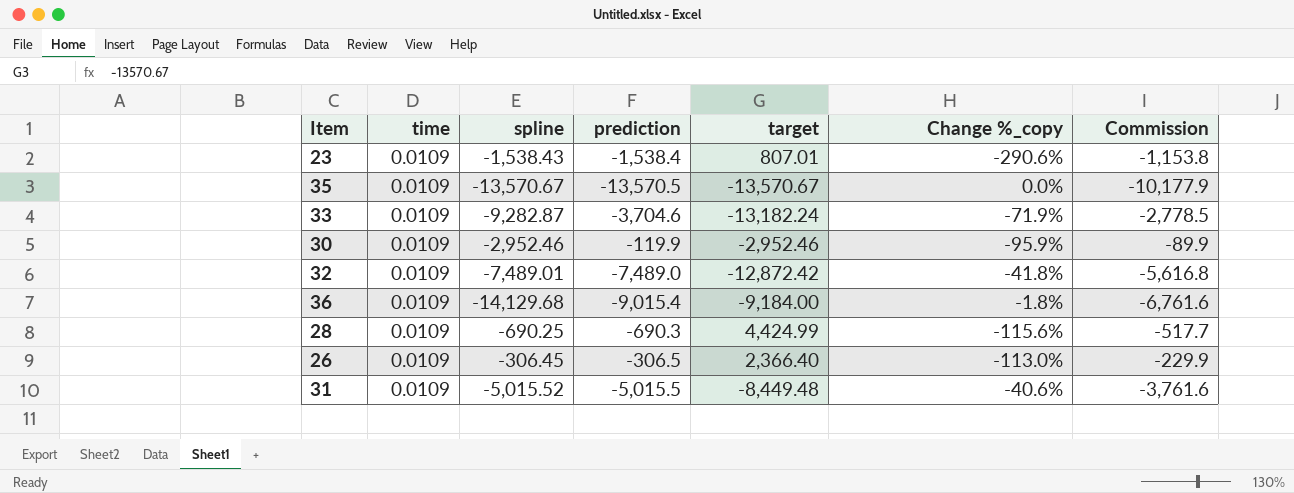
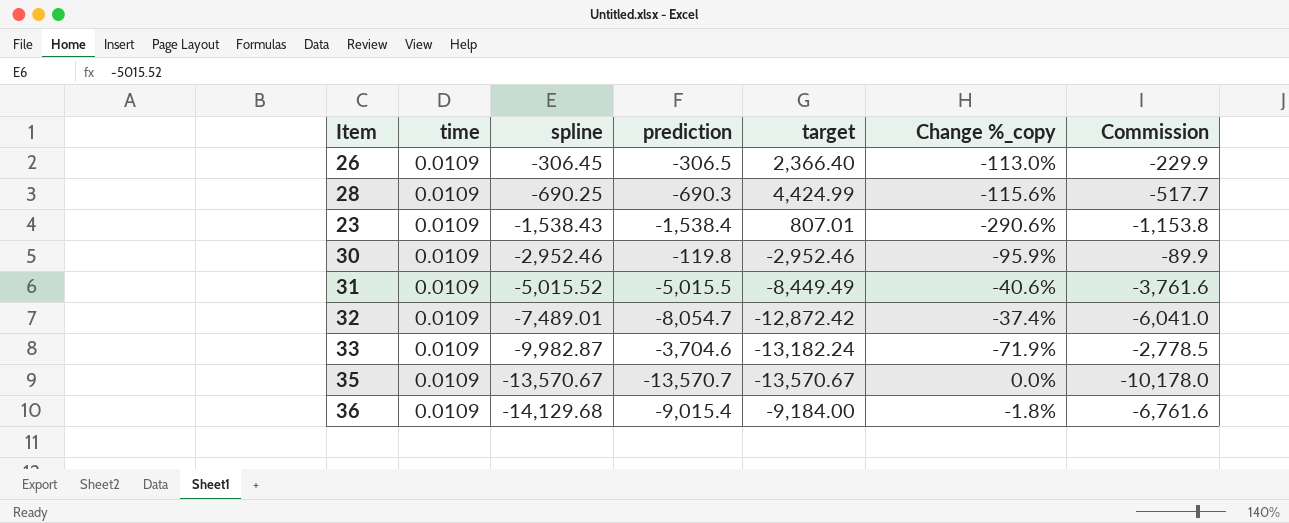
row order: none -> spline descending
30 | prediction: -119.9 -> -119.8
31 | target: -8,449.48 -> -8,449.49
32 | prediction: -7,489.0 -> -8,054.7
32 | Change %_copy: -41.8% -> -37.4%
32 | Commission: -5,616.8 -> -6,041.0
33 | spline: -9,282.87 -> -9,982.87
35 | prediction: -13,570.5 -> -13,570.7
35 | Commission: -10,177.9 -> -10,178.0

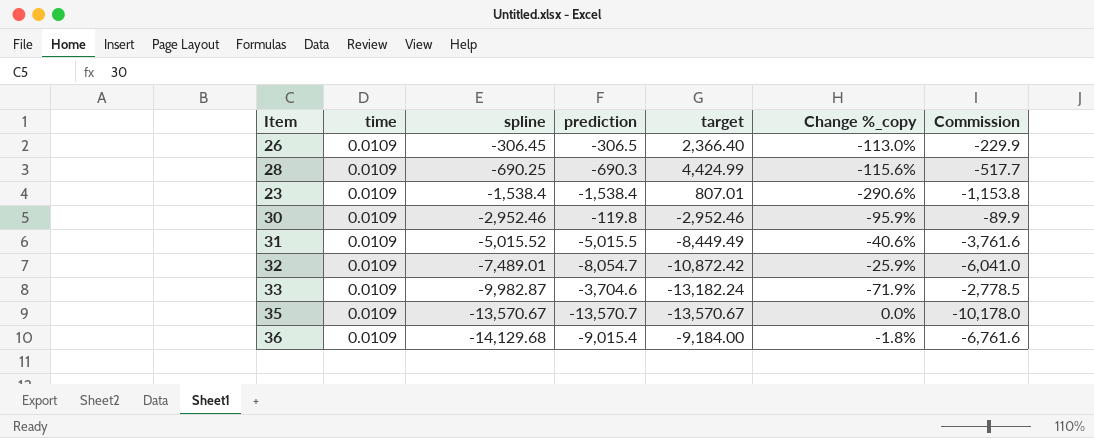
23 | spline: -1,538.43 -> -1,538.4
32 | target: -12,872.42 -> -10,872.42
32 | Change %_copy: -37.4% -> -25.9%

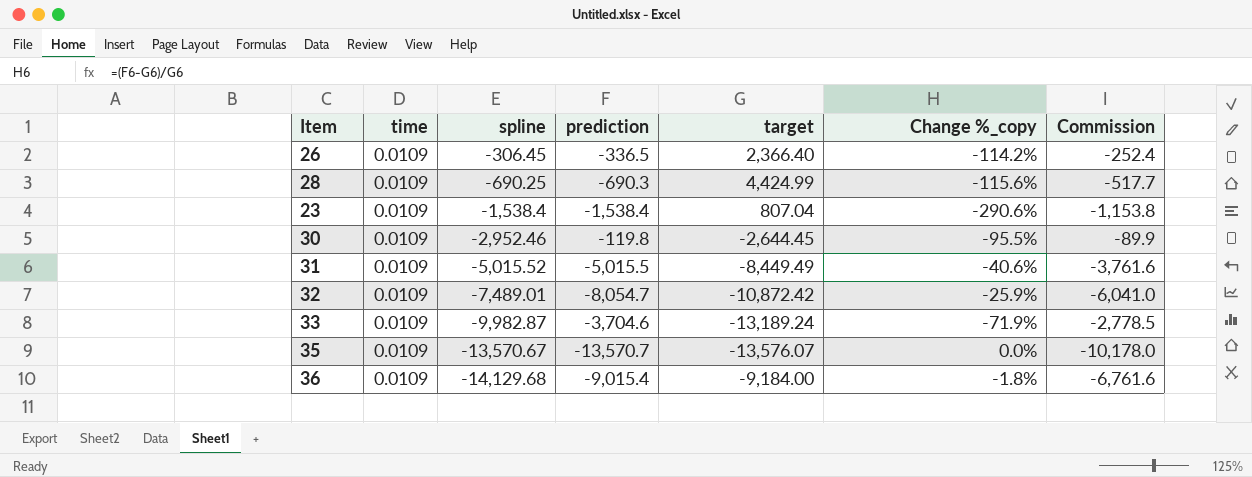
26 | prediction: -306.5 -> -336.5
26 | Change %_copy: -113.0% -> -114.2%
26 | Commission: -229.9 -> -252.4
23 | target: 807.01 -> 807.04
30 | target: -2,952.46 -> -2,644.45
30 | Change %_copy: -95.9% -> -95.5%
33 | target: -13,182.24 -> -13,189.24
35 | target: -13,570.67 -> -13,576.07

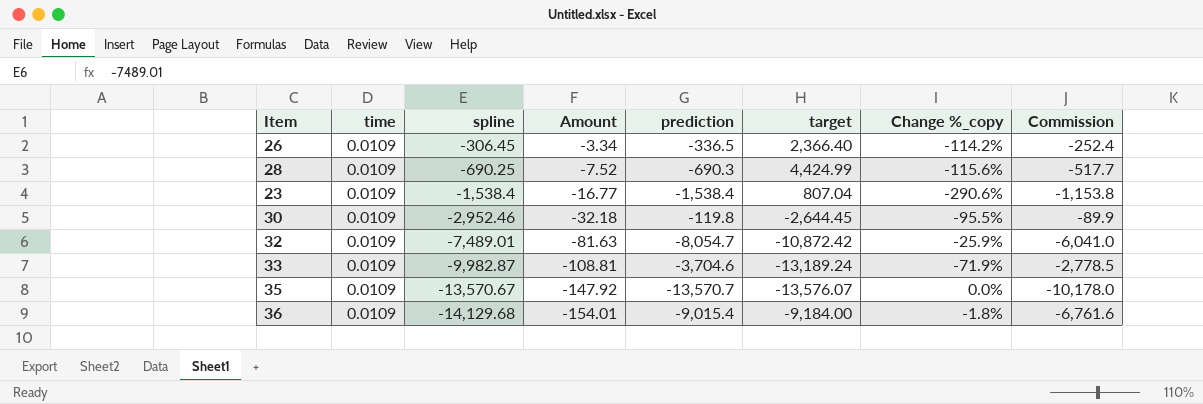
column Amount | formula: none -> [time] * [spline]
row 31: 0.0109 | -5,015.52 | -5,015.5 | -8,449.49 | -40.6% | -3,761.6 -> none

